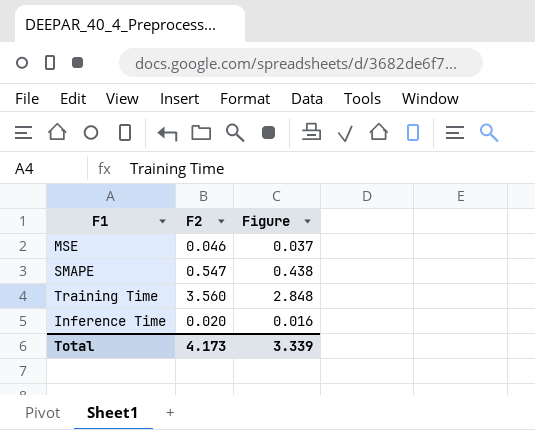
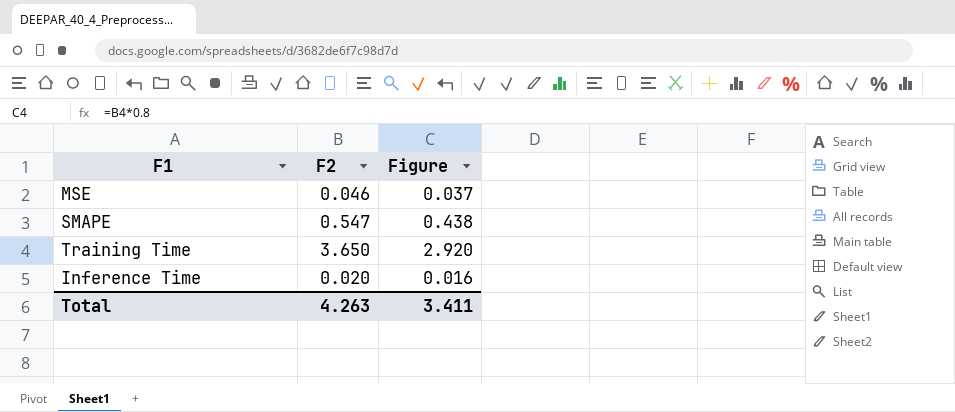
Training Time | F2: 3.560 -> 3.650
Training Time | Figure: 2.848 -> 2.920
Total | F2: 4.173 -> 4.263
Total | Figure: 3.339 -> 3.411

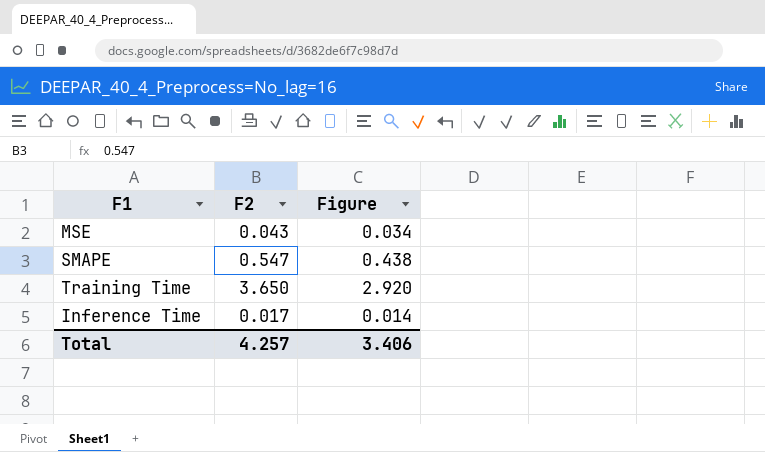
MSE | F2: 0.046 -> 0.043
MSE | Figure: 0.037 -> 0.034
Inference Time | F2: 0.020 -> 0.017
Inference Time | Figure: 0.016 -> 0.014
Total | F2: 4.263 -> 4.257
Total | Figure: 3.411 -> 3.406

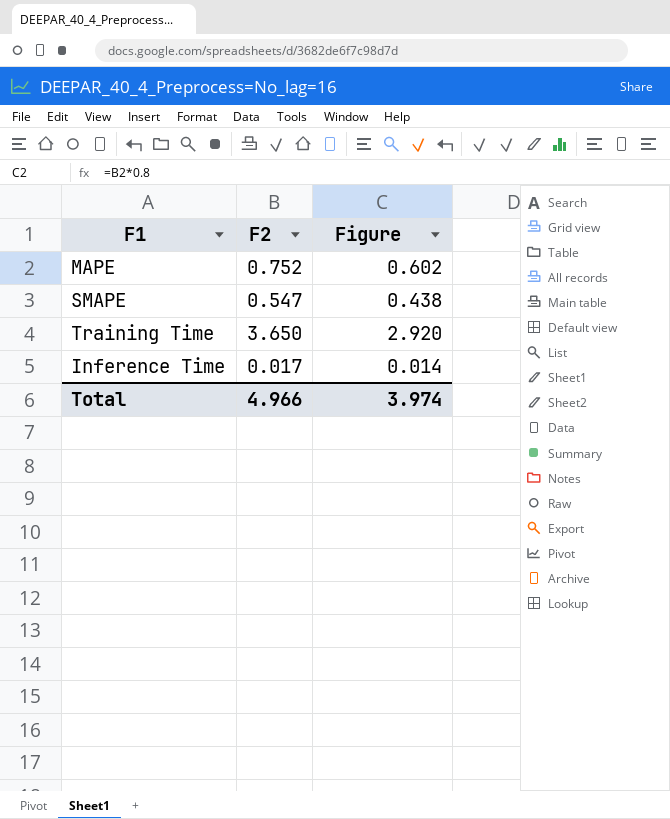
row MSE: 0.043 | 0.034 -> none
row MAPE: none -> 0.752 | 0.602
Total | F2: 4.257 -> 4.966
Total | Figure: 3.406 -> 3.974

